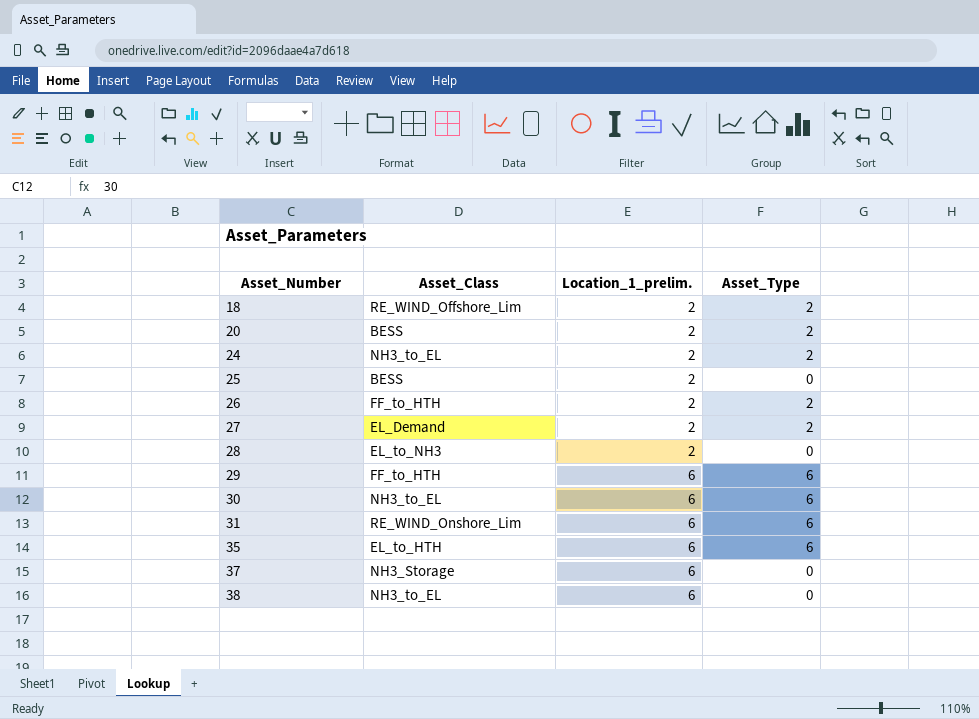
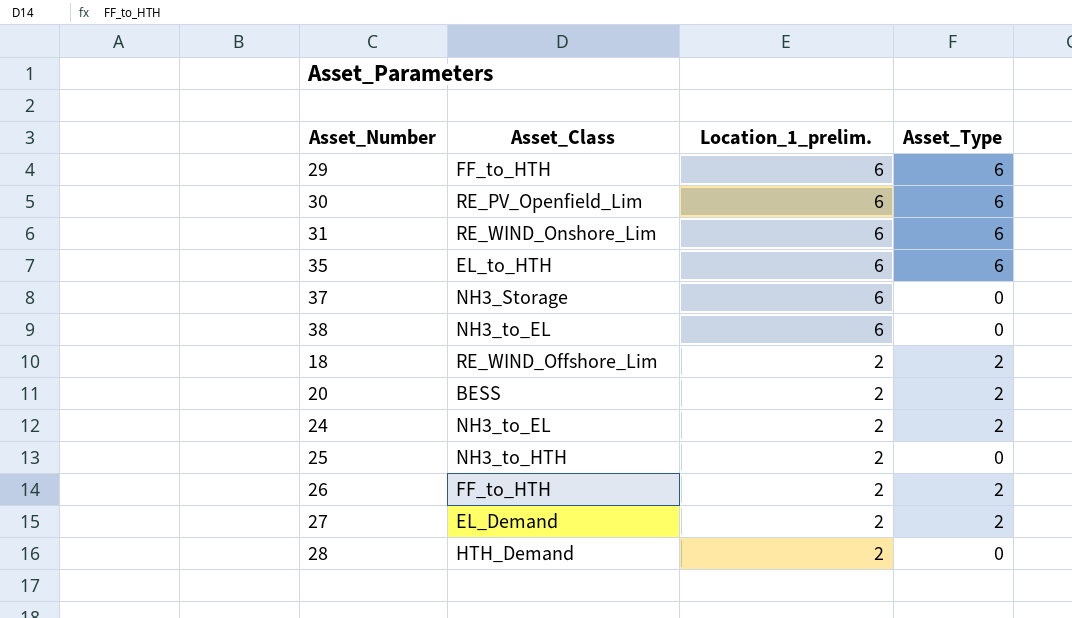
row order: Asset_Number ascending -> Location_1_prelim. descending
30 | Asset_Class: NH3_to_EL -> RE_PV_Openfield_Lim
25 | Asset_Class: BESS -> NH3_to_HTH
28 | Asset_Class: EL_to_NH3 -> HTH_Demand

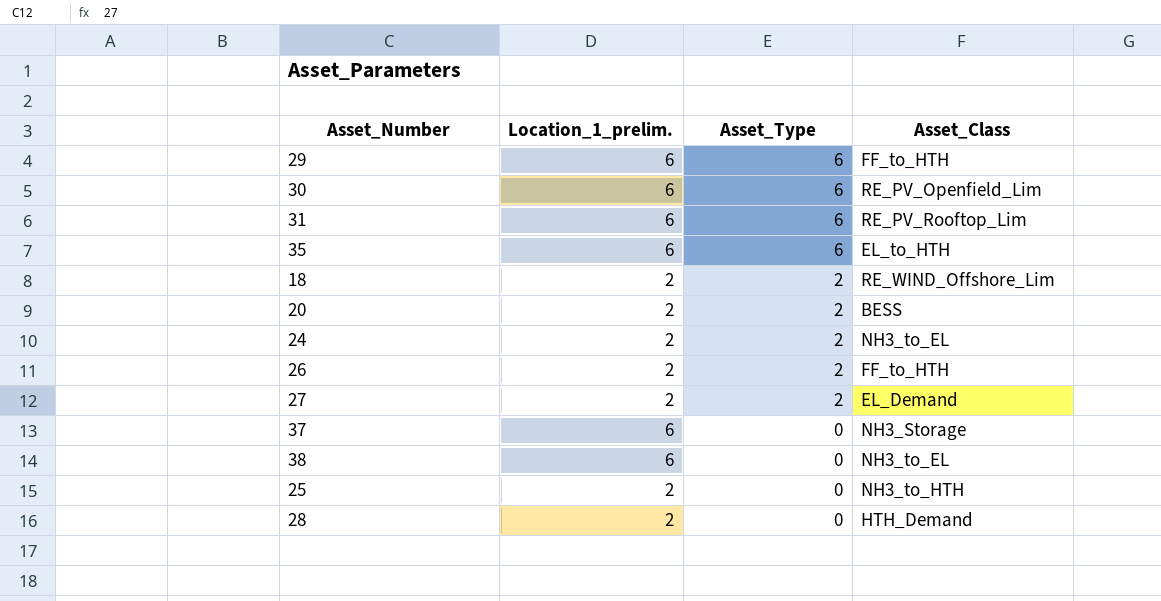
row order: Location_1_prelim. descending -> Asset_Type descending
column Asset_Class | position: 2 -> 4
31 | Asset_Class: RE_WIND_Onshore_Lim -> RE_PV_Rooftop_Lim

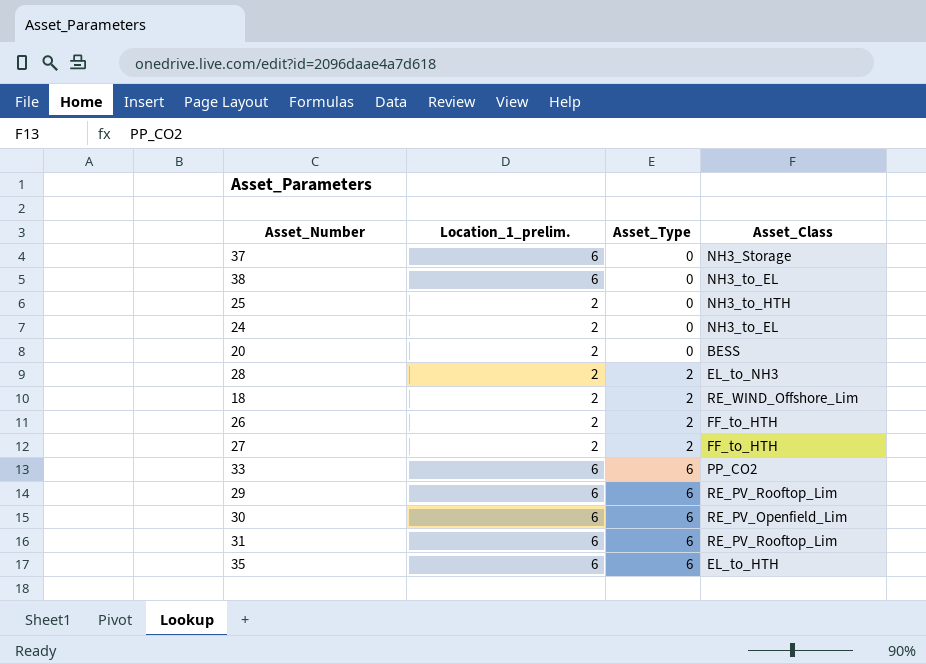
row order: Asset_Type descending -> Asset_Type ascending
24 | Asset_Type: 2 -> 0
20 | Asset_Type: 2 -> 0
28 | Asset_Type: 0 -> 2
28 | Asset_Class: HTH_Demand -> EL_to_NH3
27 | Asset_Class: EL_Demand -> FF_to_HTH
row 33: none -> 6 | 6 | PP_CO2
29 | Asset_Class: FF_to_HTH -> RE_PV_Rooftop_Lim

